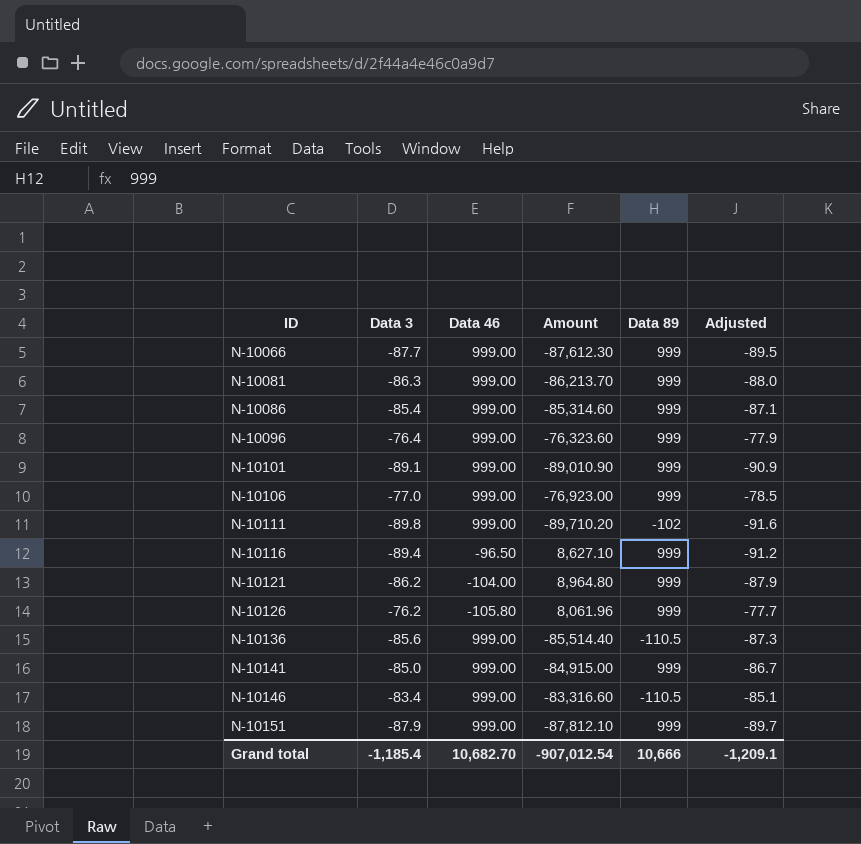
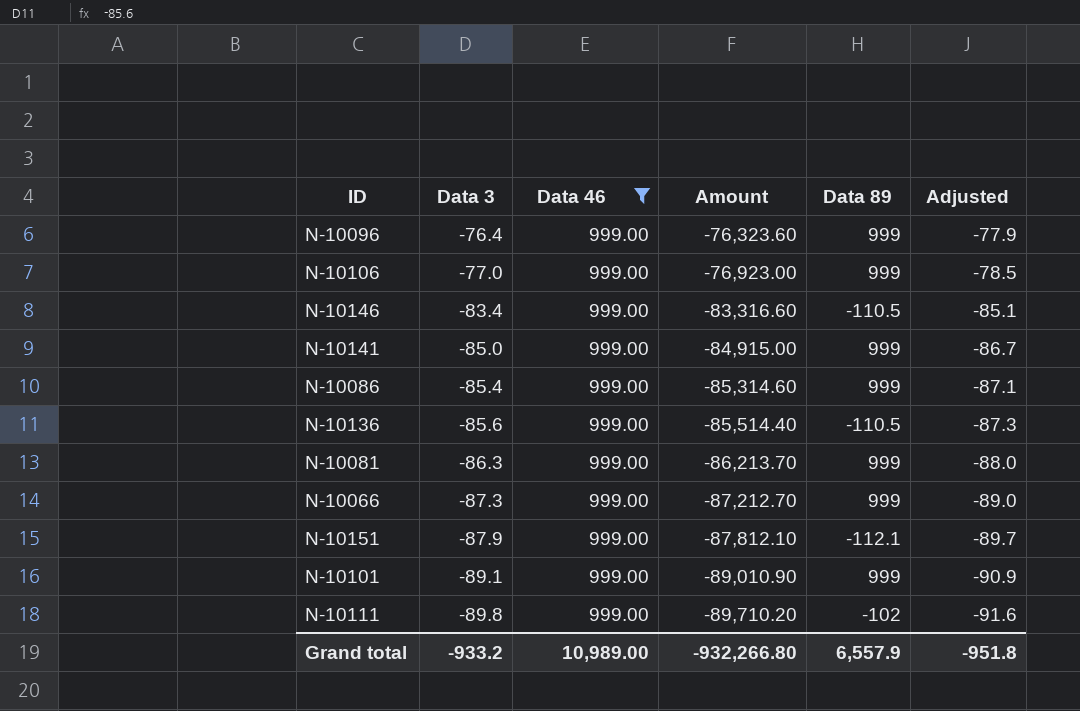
filter: none -> Data 46 = 999.00
row order: ID ascending -> Data 3 descending
N-10066 | Data 3: -87.7 -> -87.3
N-10066 | Amount: -87,612.30 -> -87,212.70
N-10066 | Adjusted: -89.5 -> -89.0
N-10151 | Data 89: 999 -> -112.1
Grand total | Data 3: -1,185.4 -> -933.2
Grand total | Data 46: 10,682.70 -> 10,989.00
Grand total | Amount: -907,012.54 -> -932,266.80
Grand total | Data 89: 10,666 -> 6,557.9
Grand total | Adjusted: -1,209.1 -> -951.8

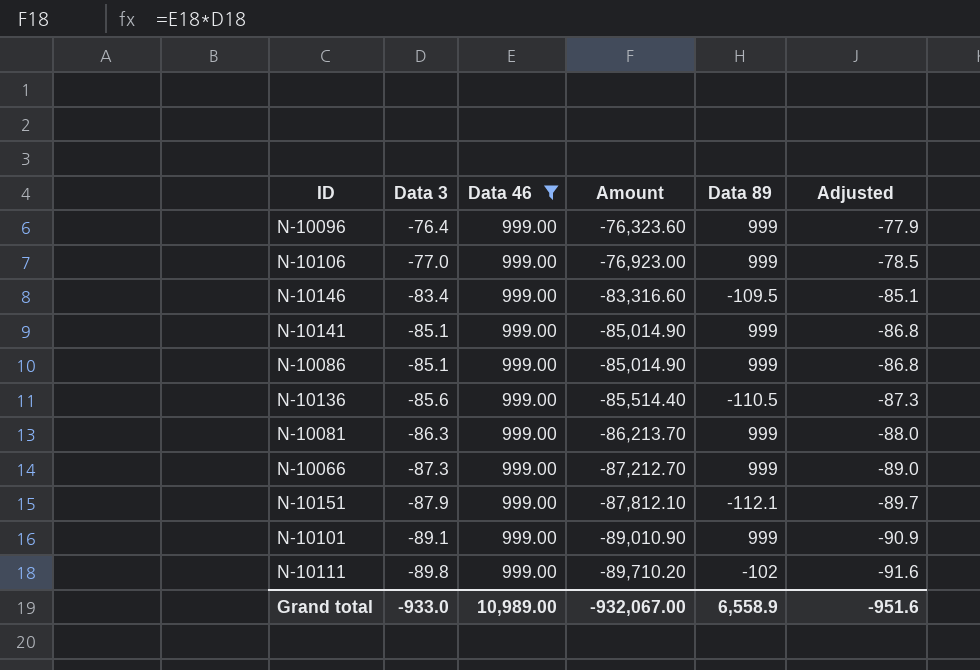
N-10146 | Data 89: -110.5 -> -109.5
N-10141 | Data 3: -85.0 -> -85.1
N-10141 | Amount: -84,915.00 -> -85,014.90
N-10141 | Adjusted: -86.7 -> -86.8
N-10086 | Data 3: -85.4 -> -85.1
N-10086 | Amount: -85,314.60 -> -85,014.90
N-10086 | Adjusted: -87.1 -> -86.8
Grand total | Data 3: -933.2 -> -933.0
Grand total | Amount: -932,266.80 -> -932,067.00
Grand total | Data 89: 6,557.9 -> 6,558.9
Grand total | Adjusted: -951.8 -> -951.6

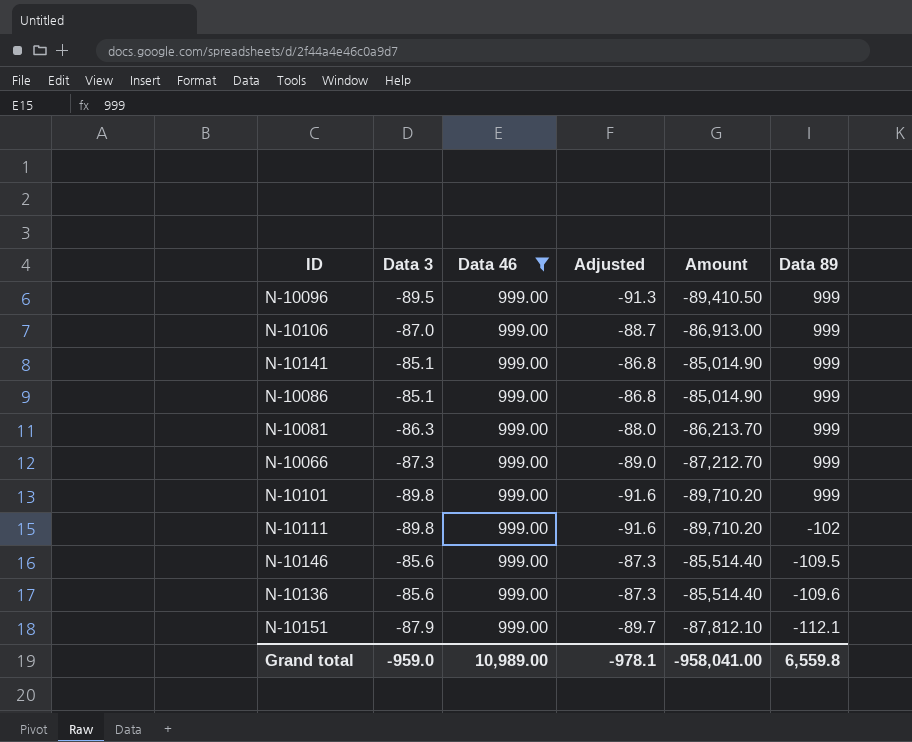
row order: Data 3 descending -> Data 89 descending
column Adjusted | position: 6 -> 4
N-10096 | Data 3: -76.4 -> -89.5
N-10096 | Adjusted: -77.9 -> -91.3
N-10096 | Amount: -76,323.60 -> -89,410.50
N-10106 | Data 3: -77.0 -> -87.0
N-10106 | Adjusted: -78.5 -> -88.7
N-10106 | Amount: -76,923.00 -> -86,913.00
N-10101 | Data 3: -89.1 -> -89.8
N-10101 | Adjusted: -90.9 -> -91.6
N-10101 | Amount: -89,010.90 -> -89,710.20
N-10146 | Data 3: -83.4 -> -85.6
N-10146 | Adjusted: -85.1 -> -87.3
N-10146 | Amount: -83,316.60 -> -85,514.40
N-10136 | Data 89: -110.5 -> -109.6
Grand total | Data 3: -933.0 -> -959.0
Grand total | Adjusted: -951.6 -> -978.1
Grand total | Amount: -932,067.00 -> -958,041.00
Grand total | Data 89: 6,558.9 -> 6,559.8

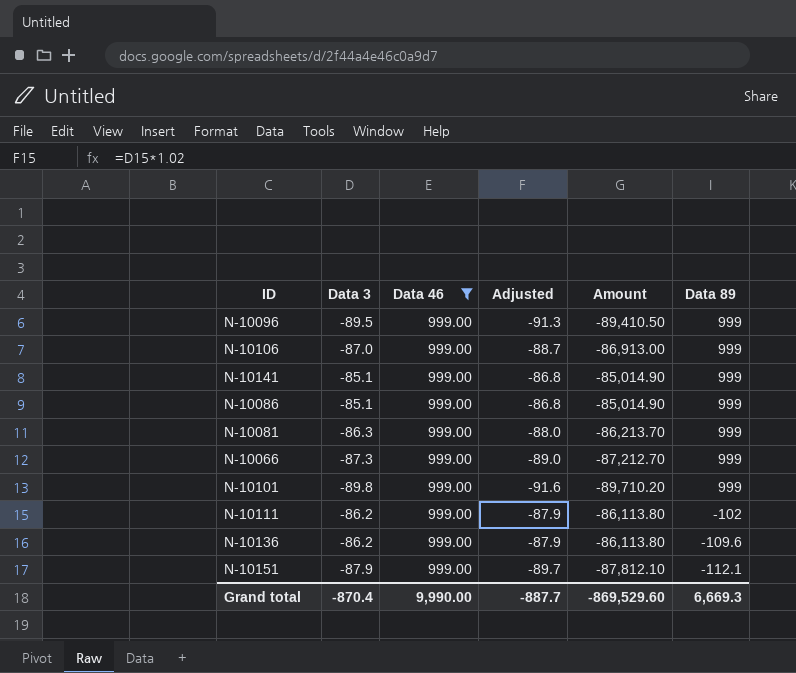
row N-10146: -85.6 | 999.00 | -87.3 | -85,514.40 | -109.5 -> none
N-10111 | Data 3: -89.8 -> -86.2
N-10111 | Adjusted: -91.6 -> -87.9
N-10111 | Amount: -89,710.20 -> -86,113.80
N-10136 | Data 3: -85.6 -> -86.2
N-10136 | Adjusted: -87.3 -> -87.9
N-10136 | Amount: -85,514.40 -> -86,113.80
Grand total | Data 3: -959.0 -> -870.4
Grand total | Data 46: 10,989.00 -> 9,990.00
Grand total | Adjusted: -978.1 -> -887.7
Grand total | Amount: -958,041.00 -> -869,529.60
Grand total | Data 89: 6,559.8 -> 6,669.3

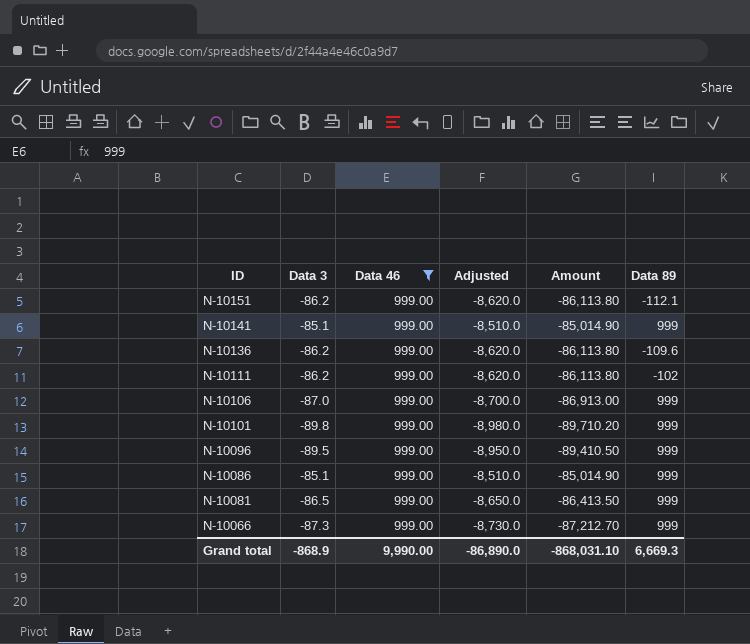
row order: Data 89 descending -> ID descending
column Adjusted | formula: [Data 3] * 1.02 -> [Data 3] * 100
N-10151 | Data 3: -87.9 -> -86.2
N-10151 | Amount: -87,812.10 -> -86,113.80
N-10081 | Data 3: -86.3 -> -86.5
N-10081 | Amount: -86,213.70 -> -86,413.50
Grand total | Data 3: -870.4 -> -868.9
Grand total | Adjusted: -887.7 -> -86,890.0
Grand total | Amount: -869,529.60 -> -868,031.10

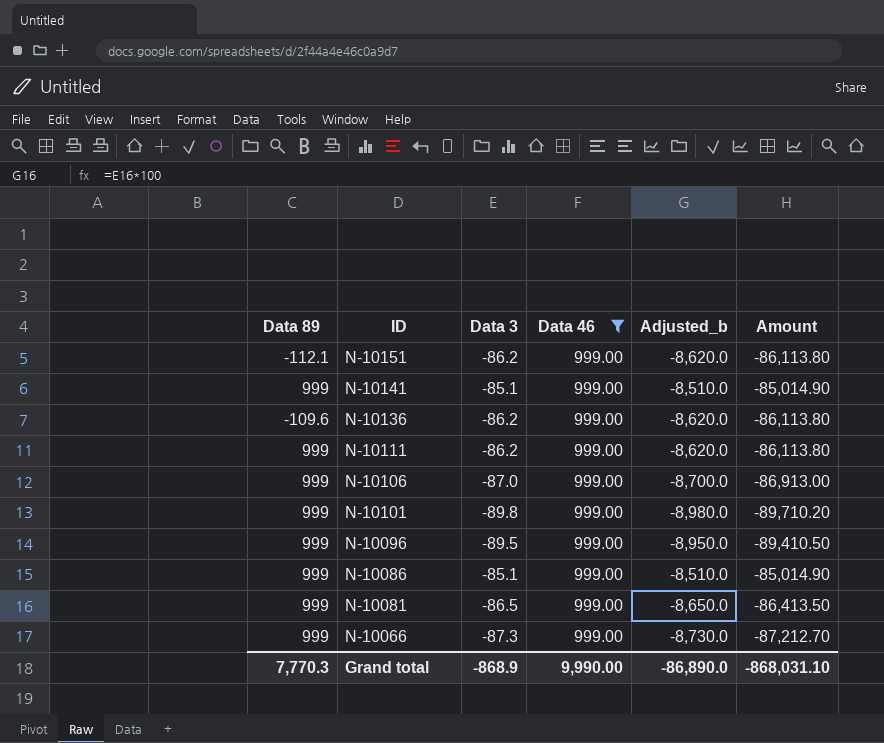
column Data 89 | position: 6 -> 1
column name: Adjusted -> Adjusted_b
N-10111 | Data 89: -102 -> 999
Grand total | Data 89: 6,669.3 -> 7,770.3

